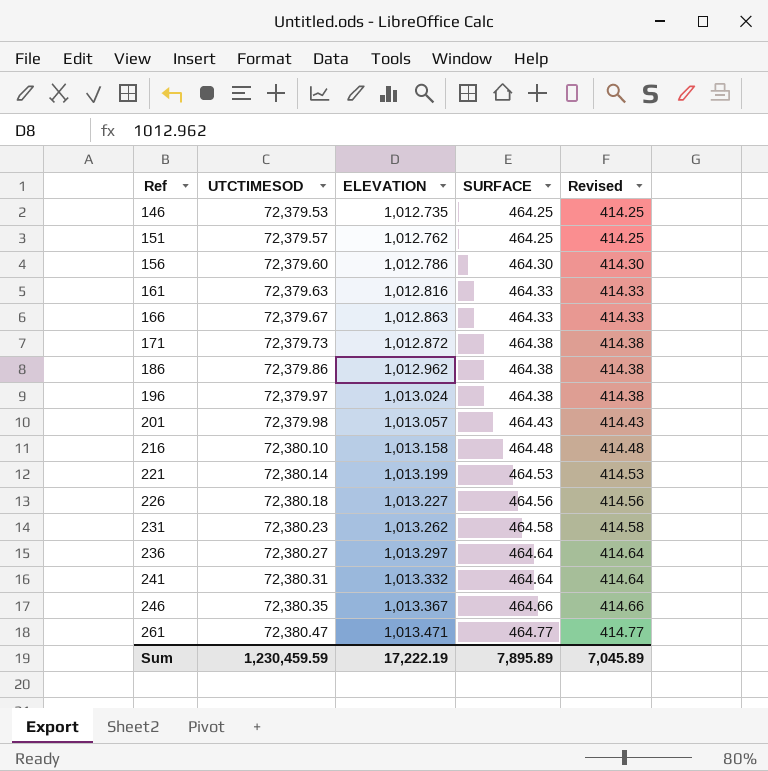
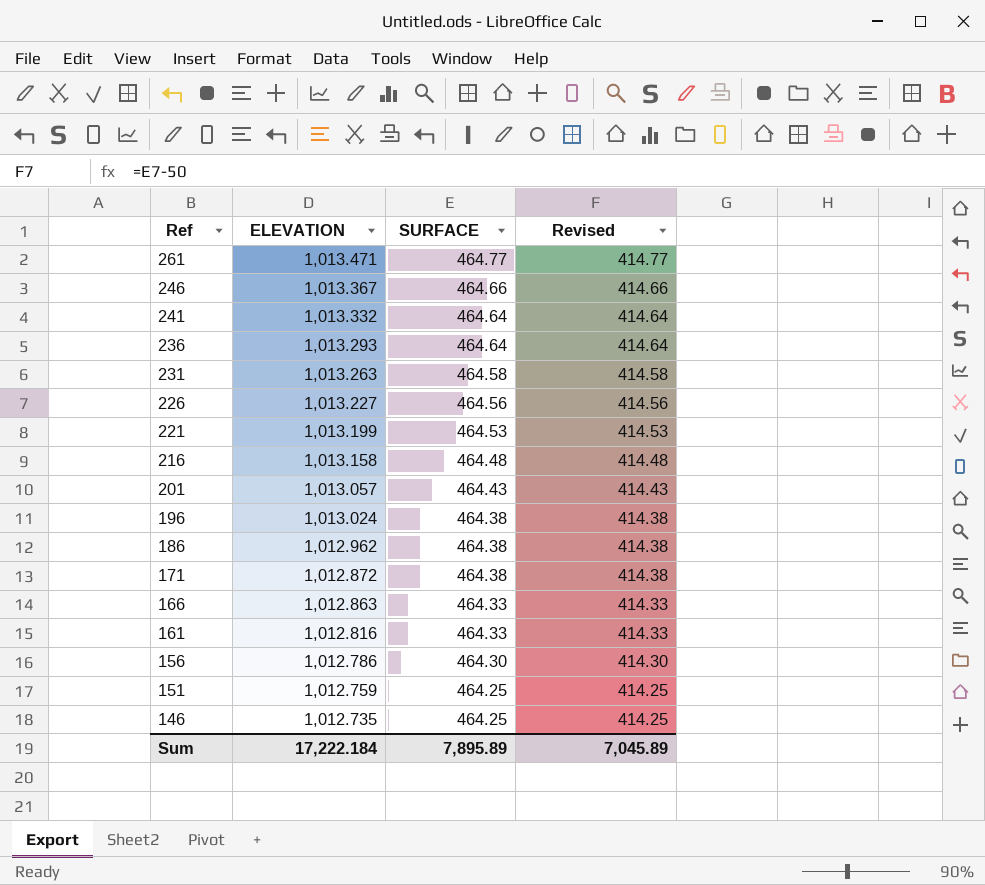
row order: Ref ascending -> Ref descending
column UTCTIMESOD | position: 2 -> none
236 | ELEVATION: 1,013.297 -> 1,013.293
231 | ELEVATION: 1,013.262 -> 1,013.263
151 | ELEVATION: 1,012.762 -> 1,012.759
Sum | ELEVATION: 17,222.19 -> 17,222.184

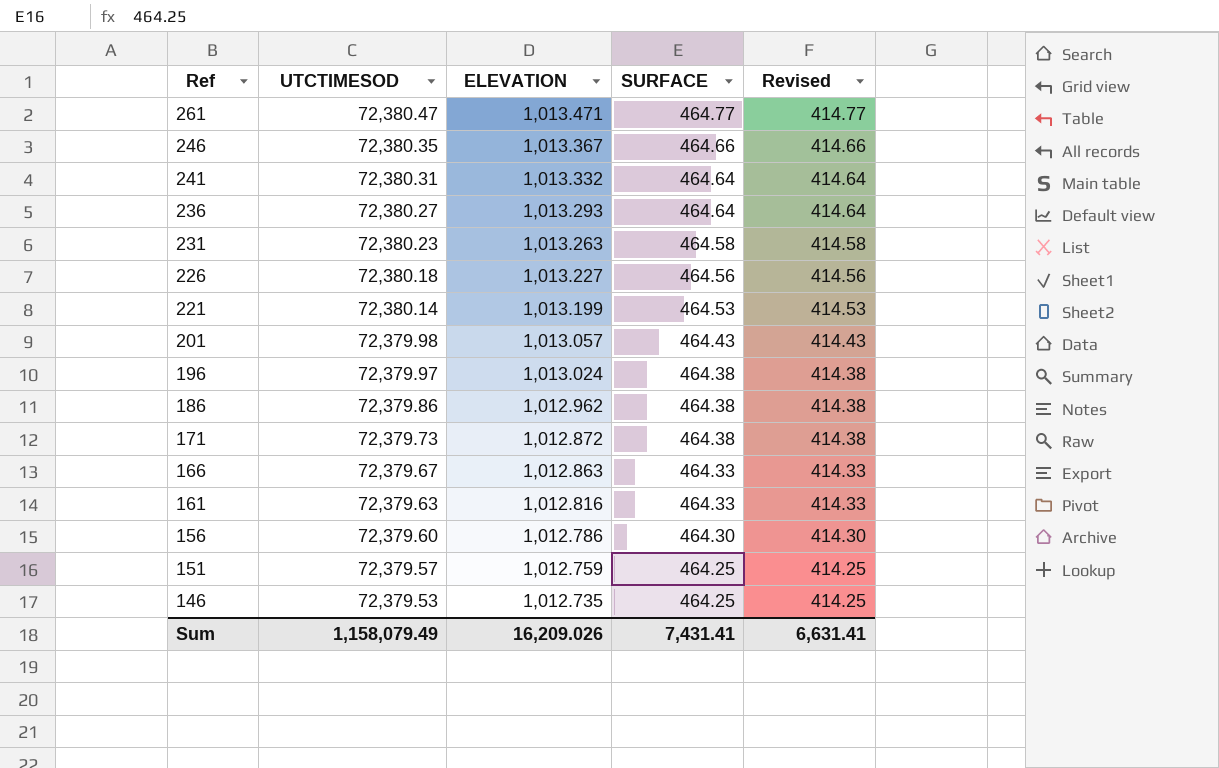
column UTCTIMESOD | position: none -> 2
row 216: 1,013.158 | 464.48 | 414.48 -> none
Sum | ELEVATION: 17,222.184 -> 16,209.026
Sum | SURFACE: 7,895.89 -> 7,431.41
Sum | Revised: 7,045.89 -> 6,631.41

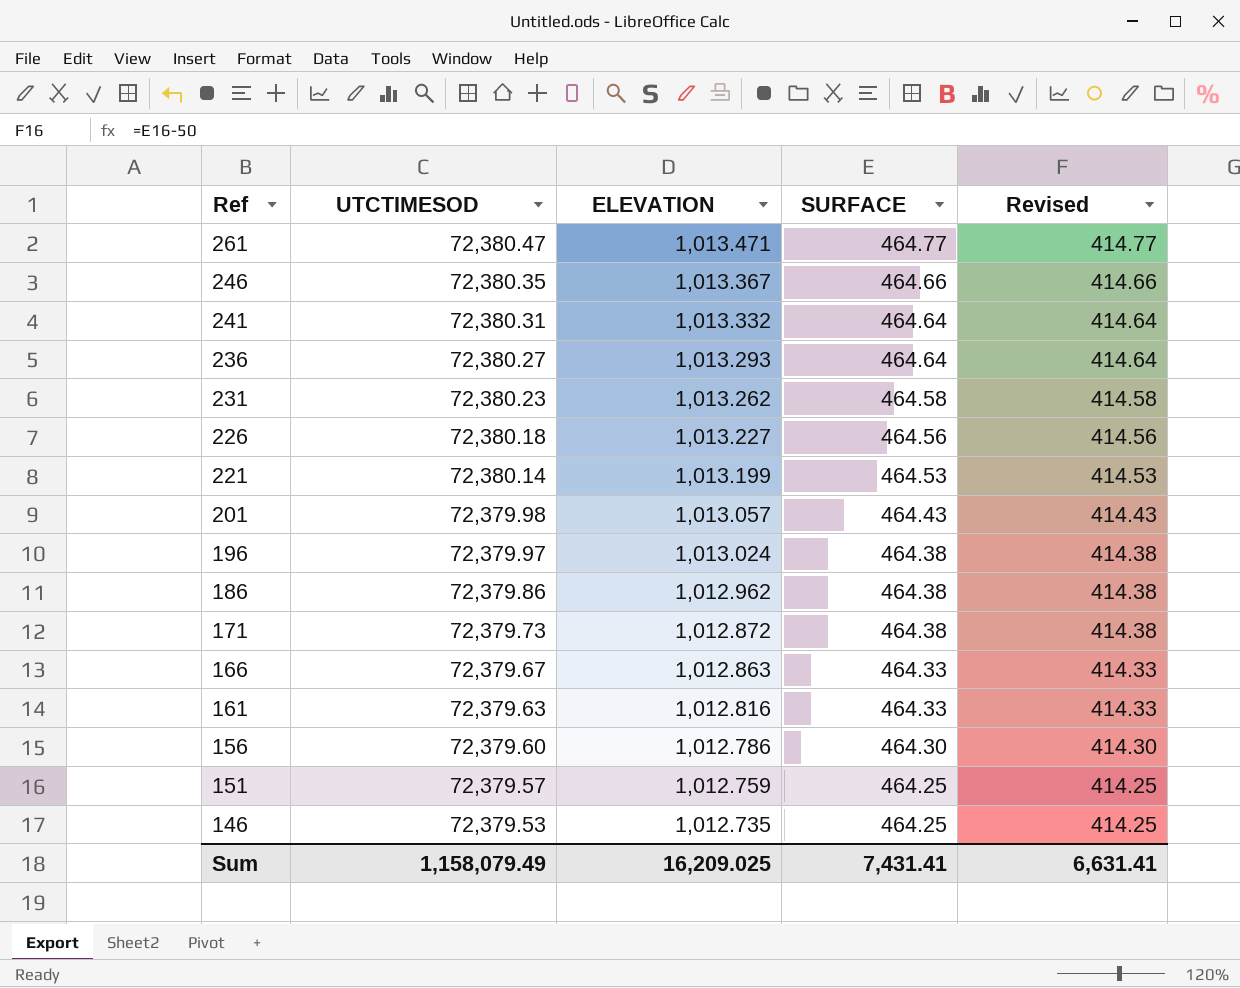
231 | ELEVATION: 1,013.263 -> 1,013.262
Sum | ELEVATION: 16,209.026 -> 16,209.025

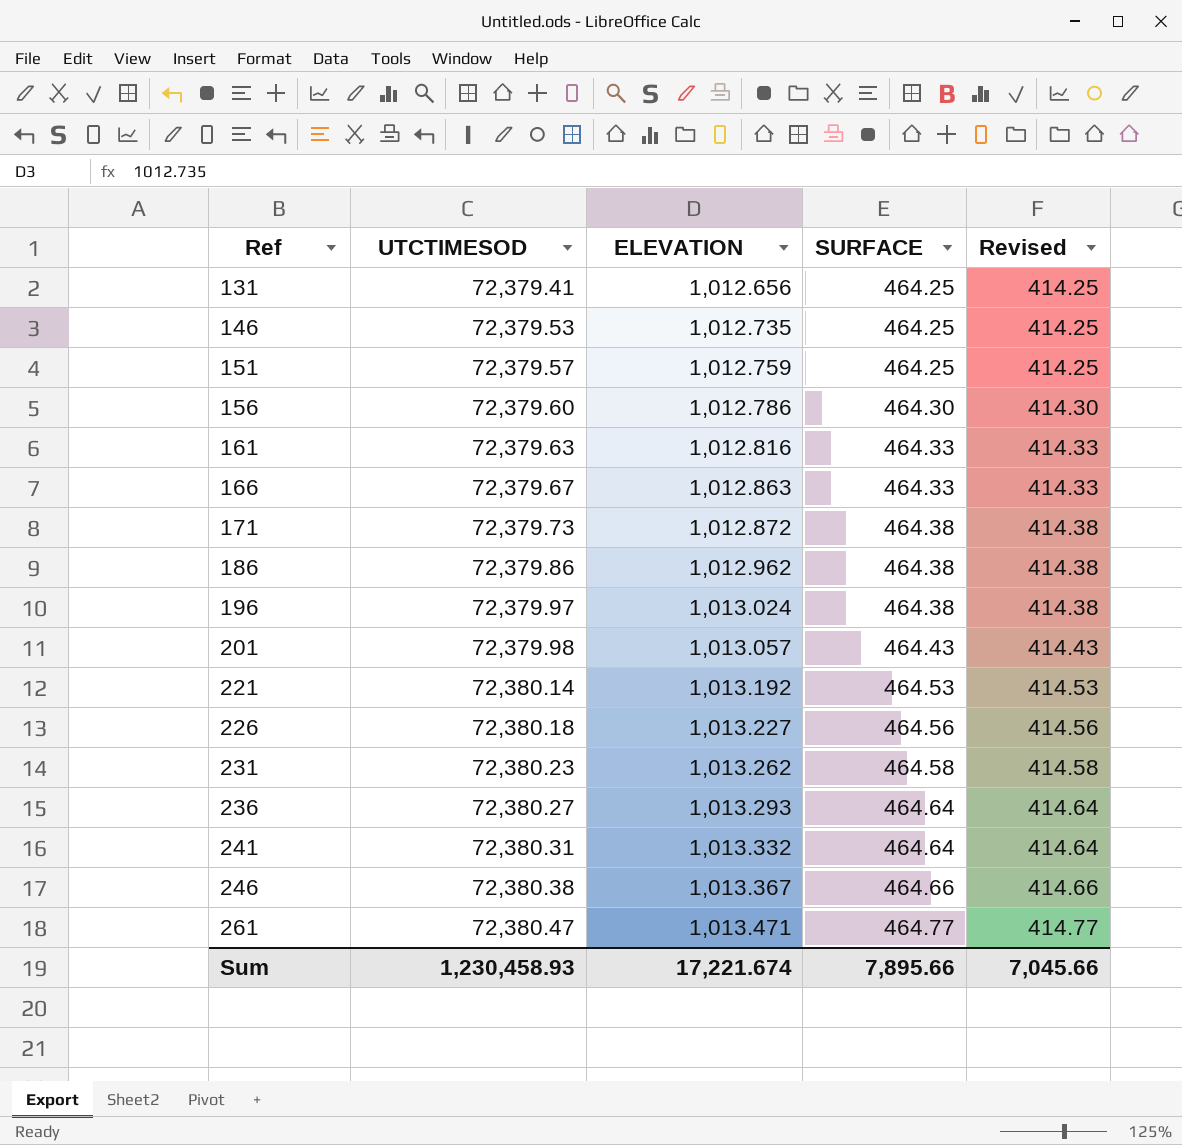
row order: Ref descending -> Ref ascending
row 131: none -> 72,379.41 | 1,012.656 | 464.25 | 414.25
221 | ELEVATION: 1,013.199 -> 1,013.192
246 | UTCTIMESOD: 72,380.35 -> 72,380.38
Sum | UTCTIMESOD: 1,158,079.49 -> 1,230,458.93
Sum | ELEVATION: 16,209.025 -> 17,221.674
Sum | SURFACE: 7,431.41 -> 7,895.66
Sum | Revised: 6,631.41 -> 7,045.66

